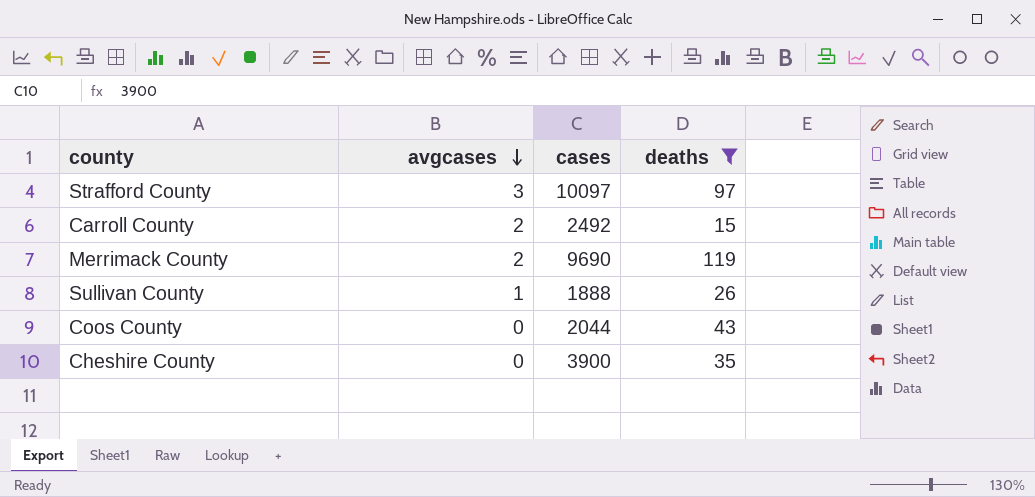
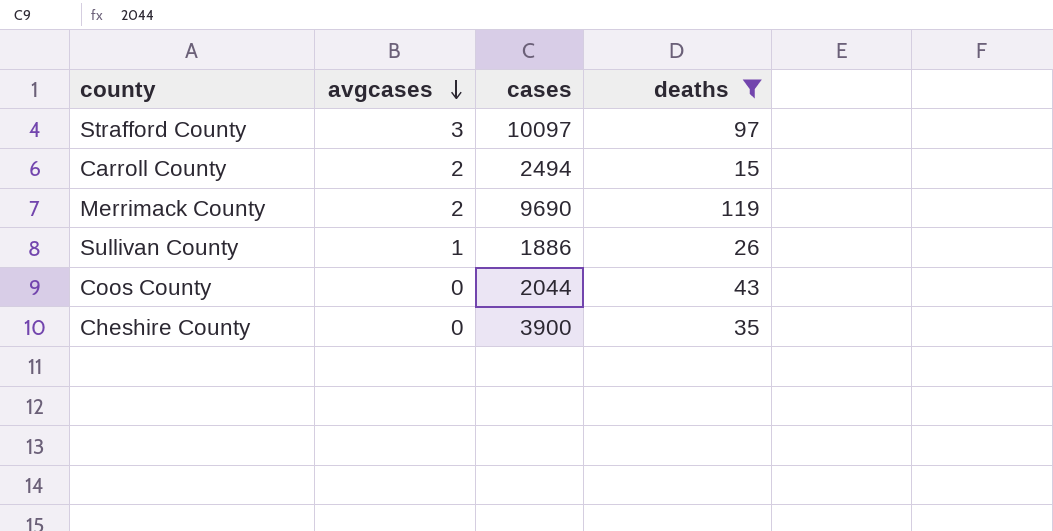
Carroll County | cases: 2492 -> 2494
Sullivan County | cases: 1888 -> 1886

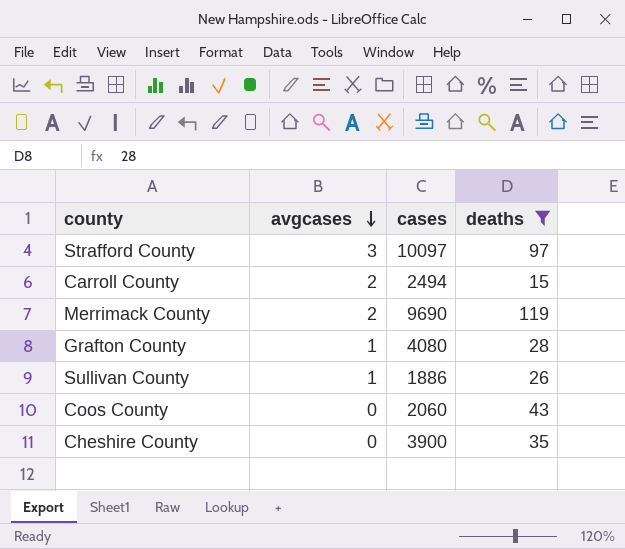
row Grafton County: none -> 1 | 4080 | 28
Coos County | cases: 2044 -> 2060

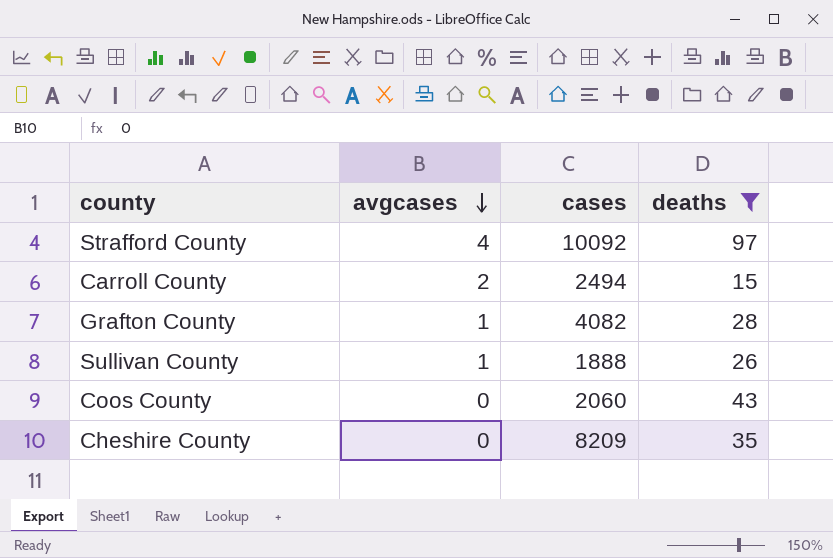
row Merrimack County: 2 | 9690 | 119 -> none
Strafford County | avgcases: 3 -> 4
Strafford County | cases: 10097 -> 10092
Grafton County | cases: 4080 -> 4082
Sullivan County | cases: 1886 -> 1888
Cheshire County | cases: 3900 -> 8209

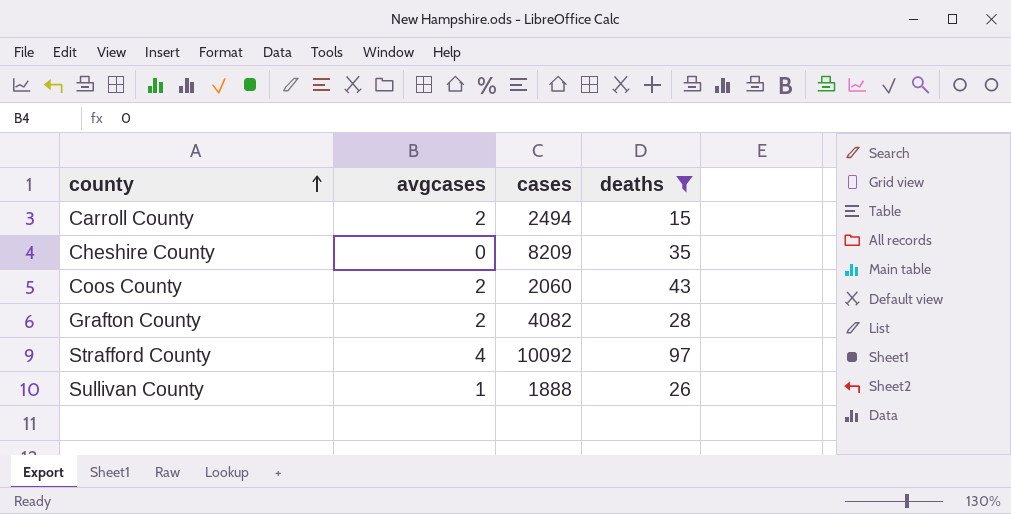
row order: avgcases descending -> county ascending
Coos County | avgcases: 0 -> 2
Grafton County | avgcases: 1 -> 2

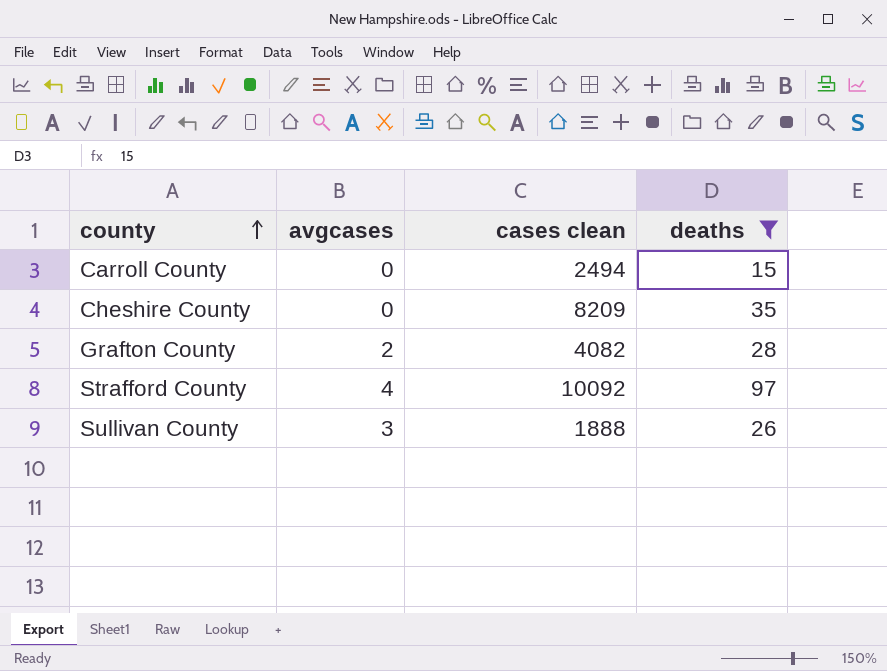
column name: cases -> cases clean
row Coos County: 2 | 2060 | 43 -> none
Carroll County | avgcases: 2 -> 0
Sullivan County | avgcases: 1 -> 3

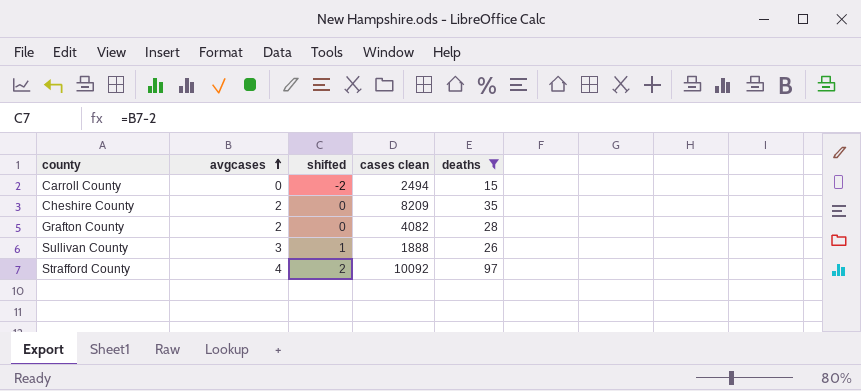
row order: county ascending -> avgcases ascending
column shifted | formula: none -> [avgcases] - 2
Cheshire County | avgcases: 0 -> 2

